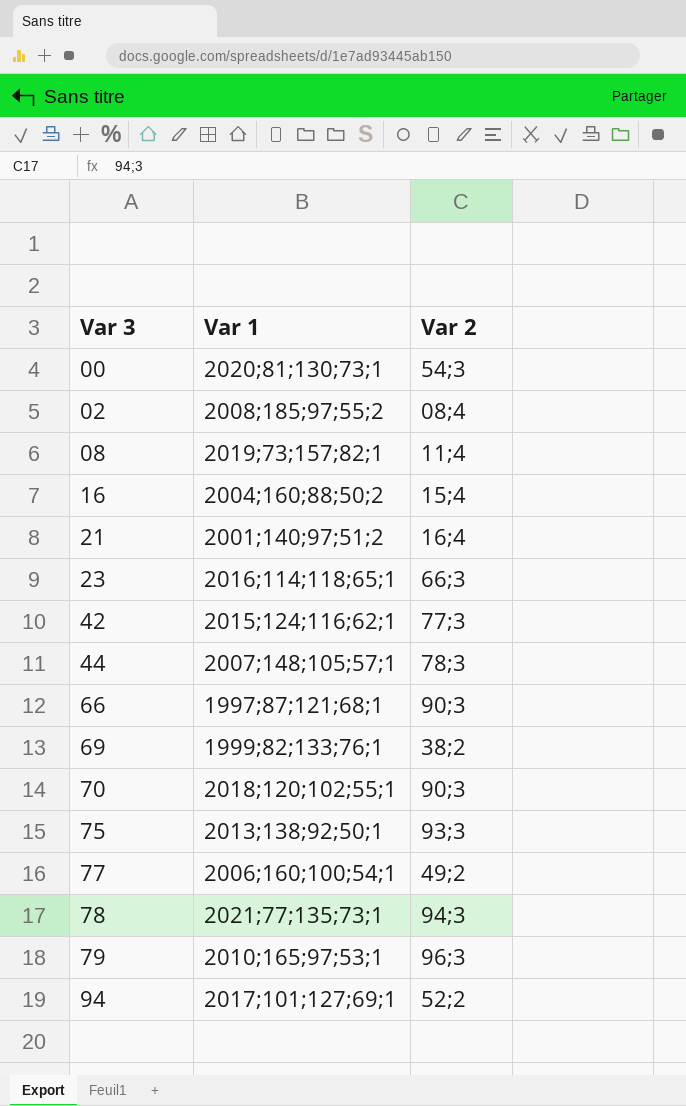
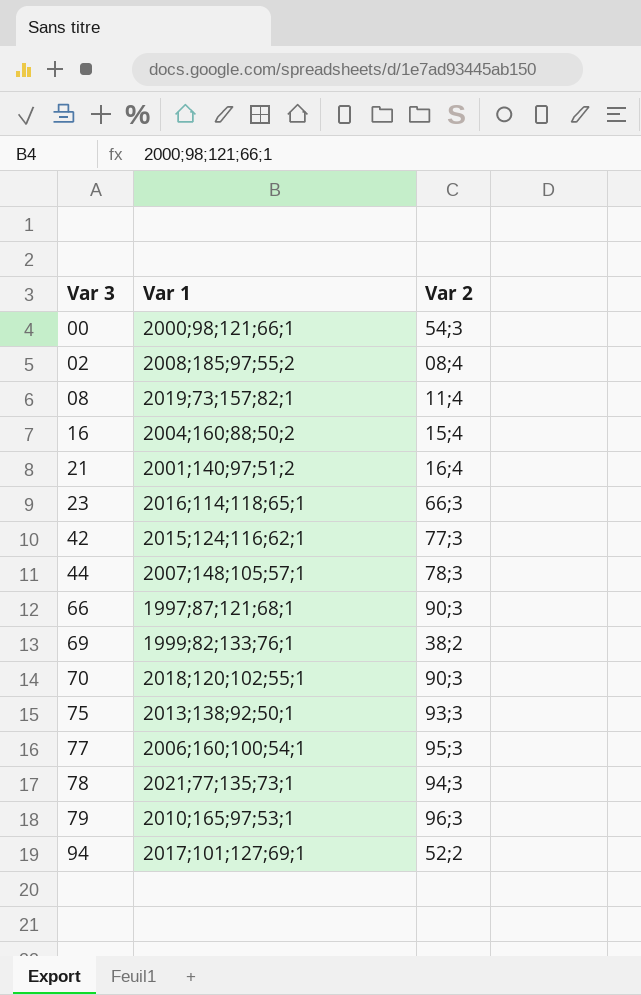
00 | Var 1: 2020;81;130;73;1 -> 2000;98;121;66;1
77 | Var 2: 49;2 -> 95;3

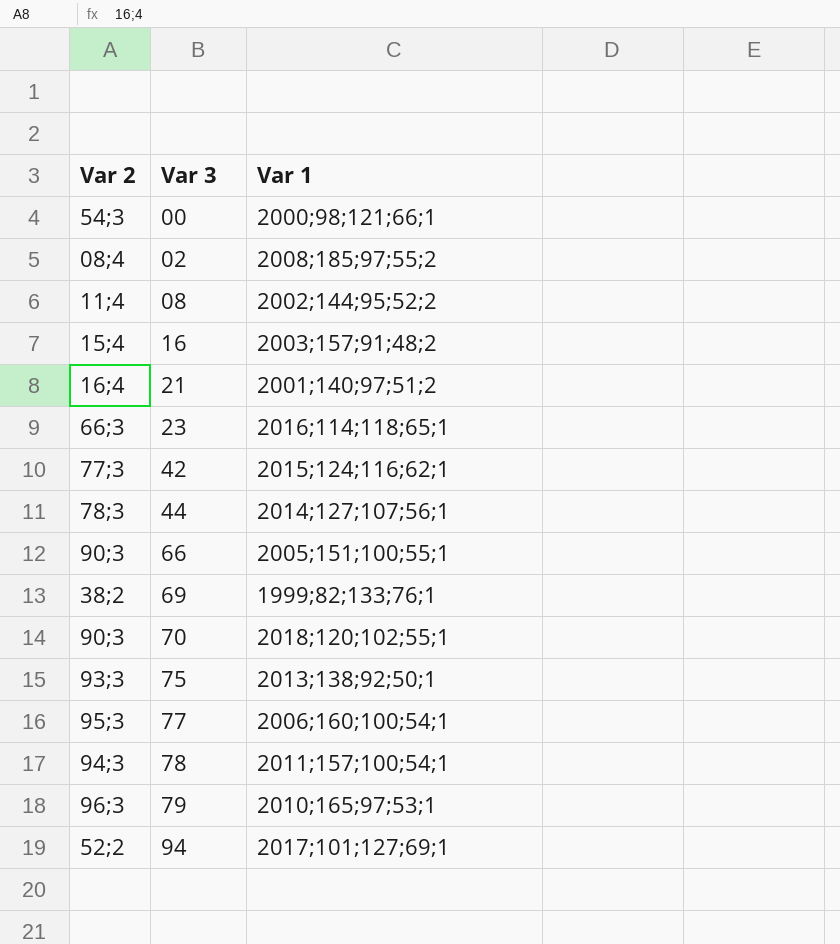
column Var 2 | position: 3 -> 1
08 | Var 1: 2019;73;157;82;1 -> 2002;144;95;52;2
16 | Var 1: 2004;160;88;50;2 -> 2003;157;91;48;2
44 | Var 1: 2007;148;105;57;1 -> 2014;127;107;56;1
66 | Var 1: 1997;87;121;68;1 -> 2005;151;100;55;1
78 | Var 1: 2021;77;135;73;1 -> 2011;157;100;54;1

